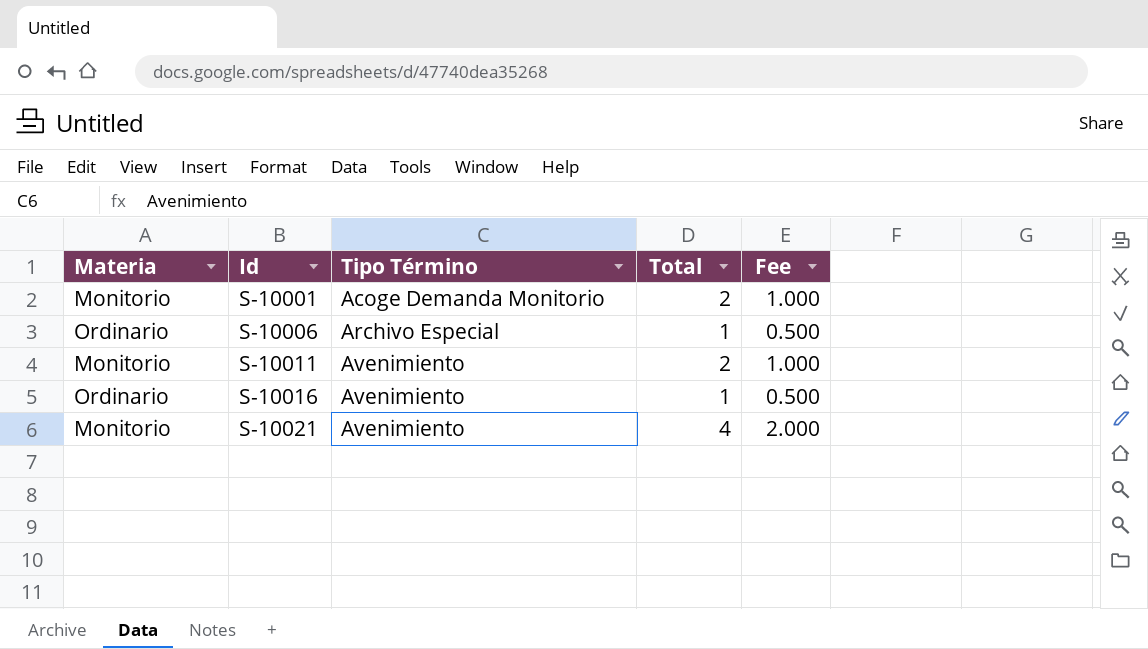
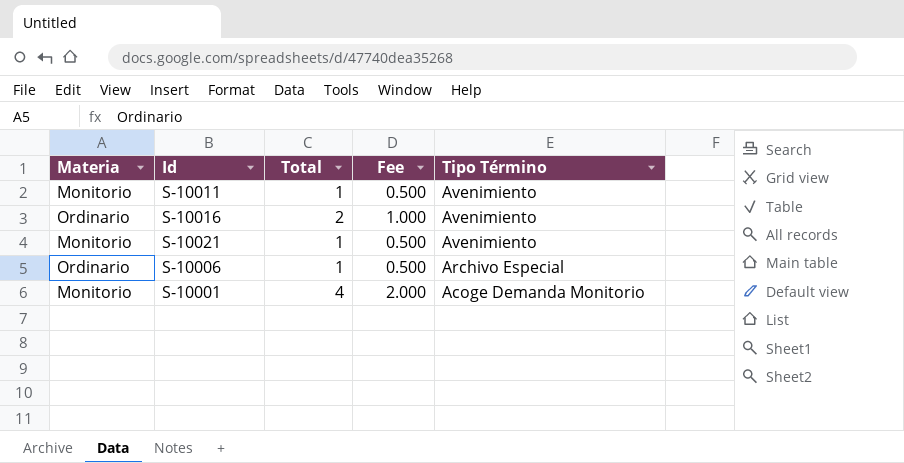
row order: Id ascending -> Tipo Término descending
column Tipo Término | position: 3 -> 5
S-10011 | Total: 2 -> 1
S-10011 | Fee: 1.000 -> 0.500
S-10016 | Total: 1 -> 2
S-10016 | Fee: 0.500 -> 1.000
S-10021 | Total: 4 -> 1
S-10021 | Fee: 2.000 -> 0.500
S-10001 | Total: 2 -> 4
S-10001 | Fee: 1.000 -> 2.000

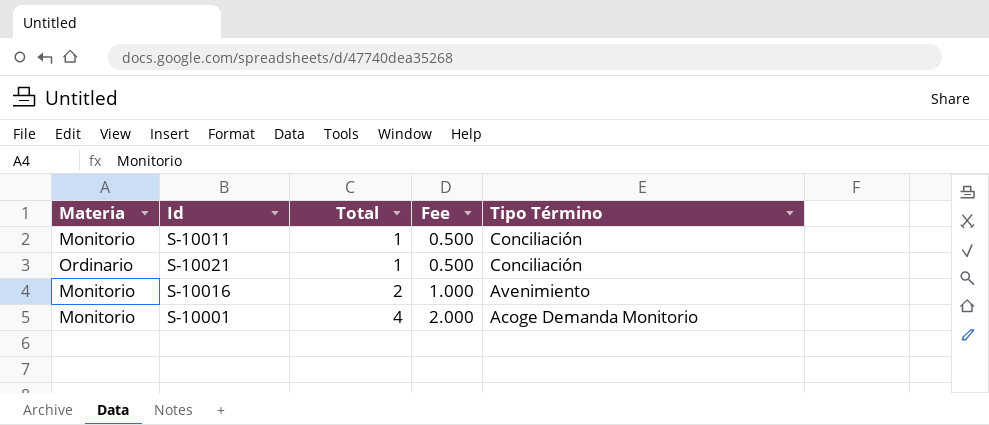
row order: Tipo Término descending -> Total ascending
row S-10006: Ordinario | 1 | 0.500 | Archivo Especial -> none
S-10011 | Tipo Término: Avenimiento -> Conciliación
S-10021 | Materia: Monitorio -> Ordinario
S-10021 | Tipo Término: Avenimiento -> Conciliación
S-10016 | Materia: Ordinario -> Monitorio

